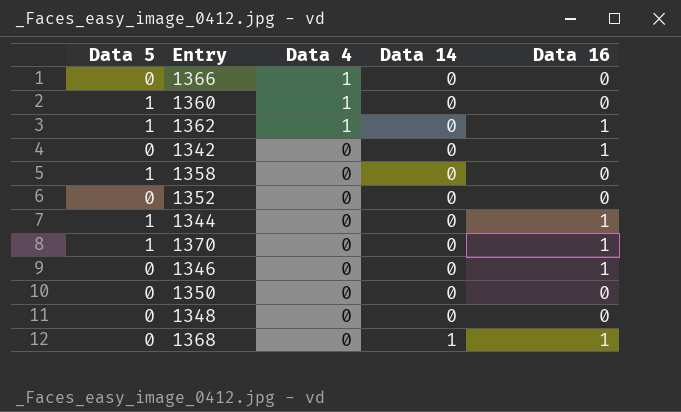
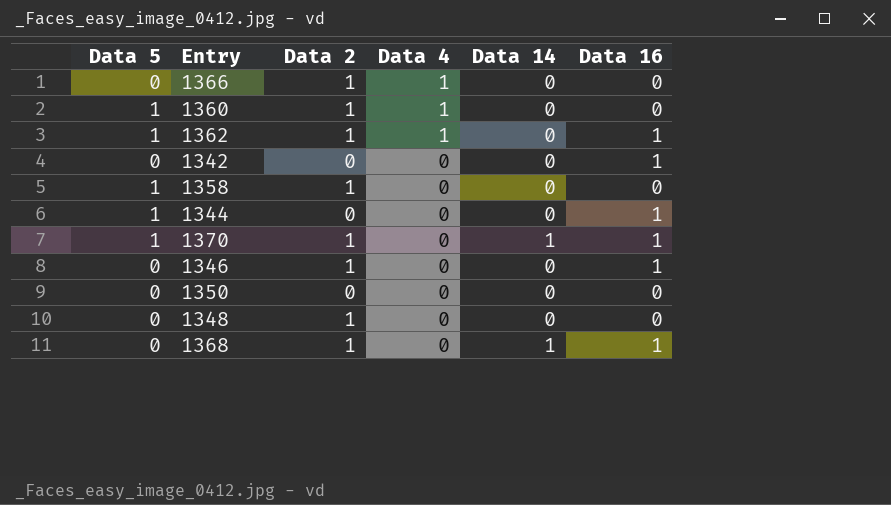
column Data 2 | position: none -> 3
row 1352: 0 | 0 | 0 | 0 -> none
1370 | Data 14: 0 -> 1

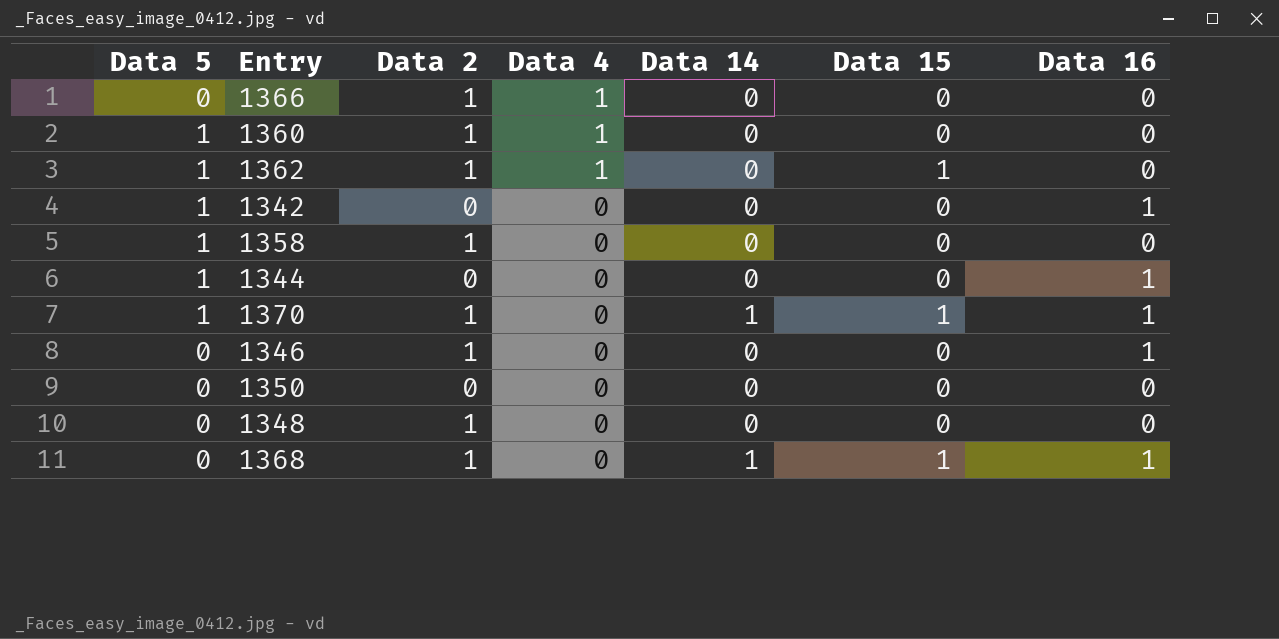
column Data 15 | position: none -> 6
1362 | Data 16: 1 -> 0
1342 | Data 5: 0 -> 1

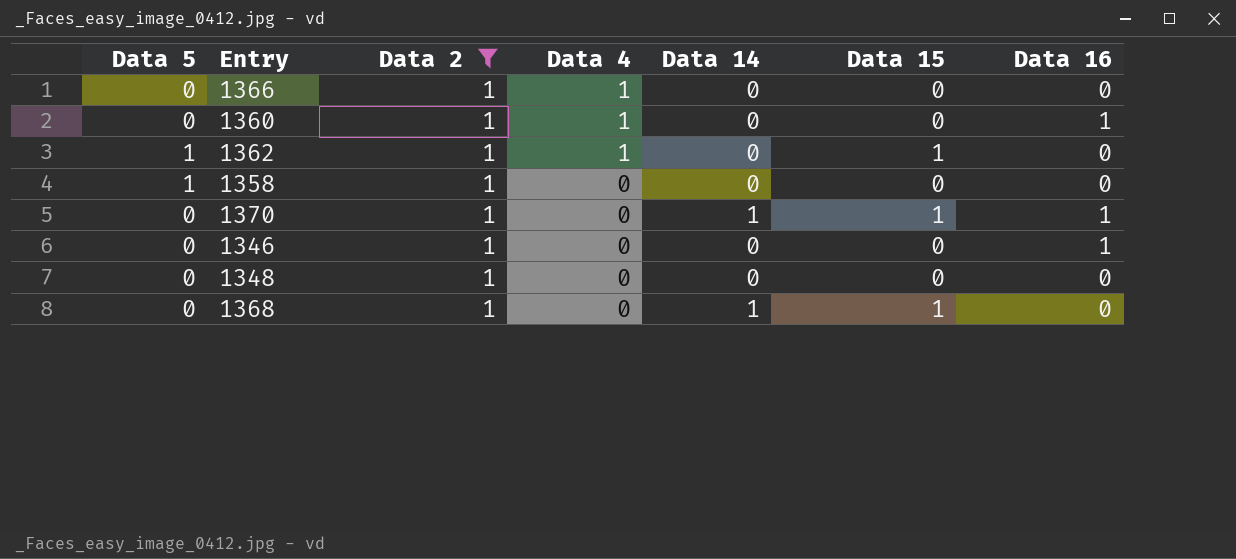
filter: none -> Data 2 = 1
1360 | Data 5: 1 -> 0
1360 | Data 16: 0 -> 1
1370 | Data 5: 1 -> 0
1368 | Data 16: 1 -> 0

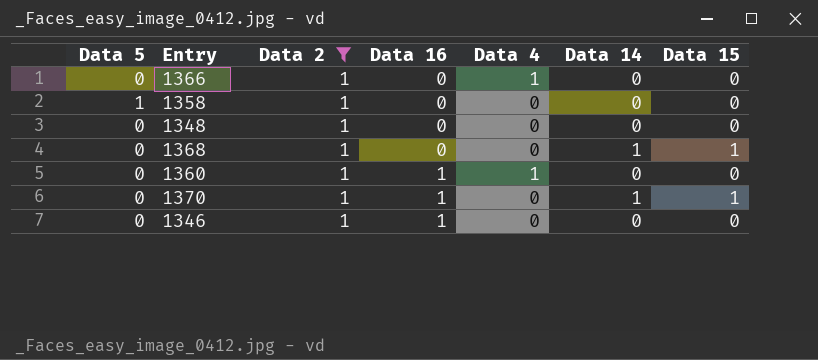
row order: Data 4 descending -> Data 16 ascending
column Data 16 | position: 7 -> 4
row 1362: 1 | 1 | 1 | 0 | 1 | 0 -> none

